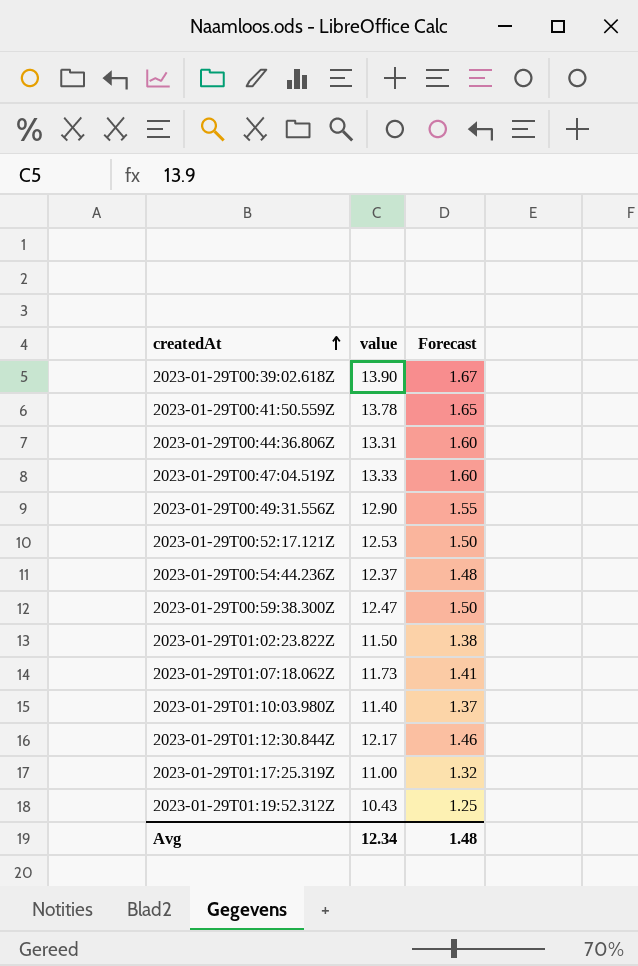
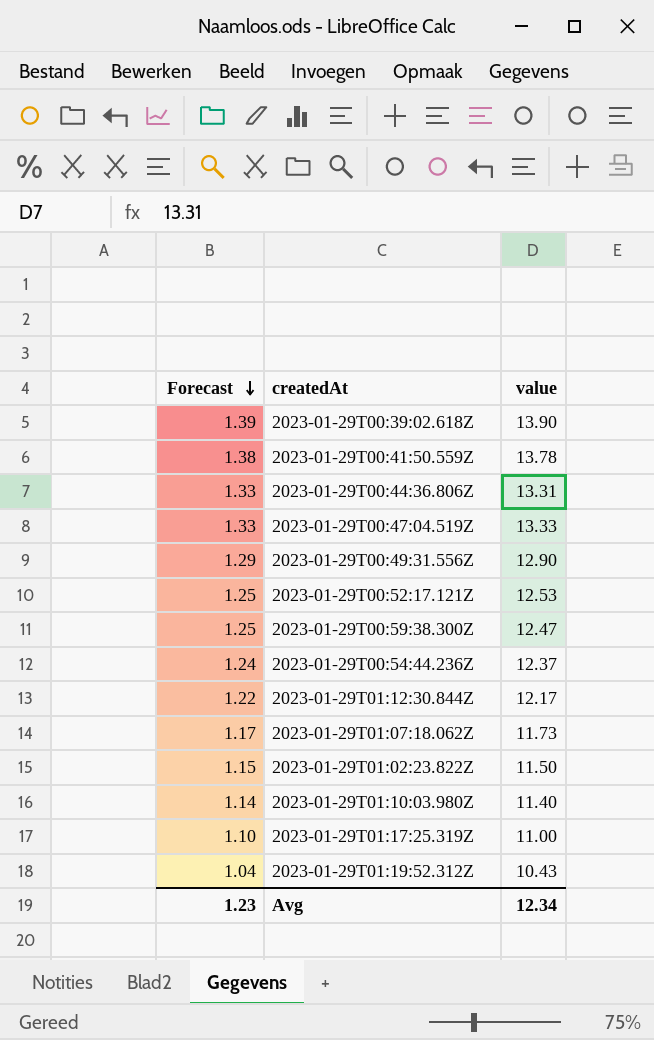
row order: createdAt ascending -> Forecast descending
column Forecast | formula: [value] * 0.12 -> [value] * 0.1
column Forecast | position: 3 -> 1
Avg | Forecast: 1.48 -> 1.23

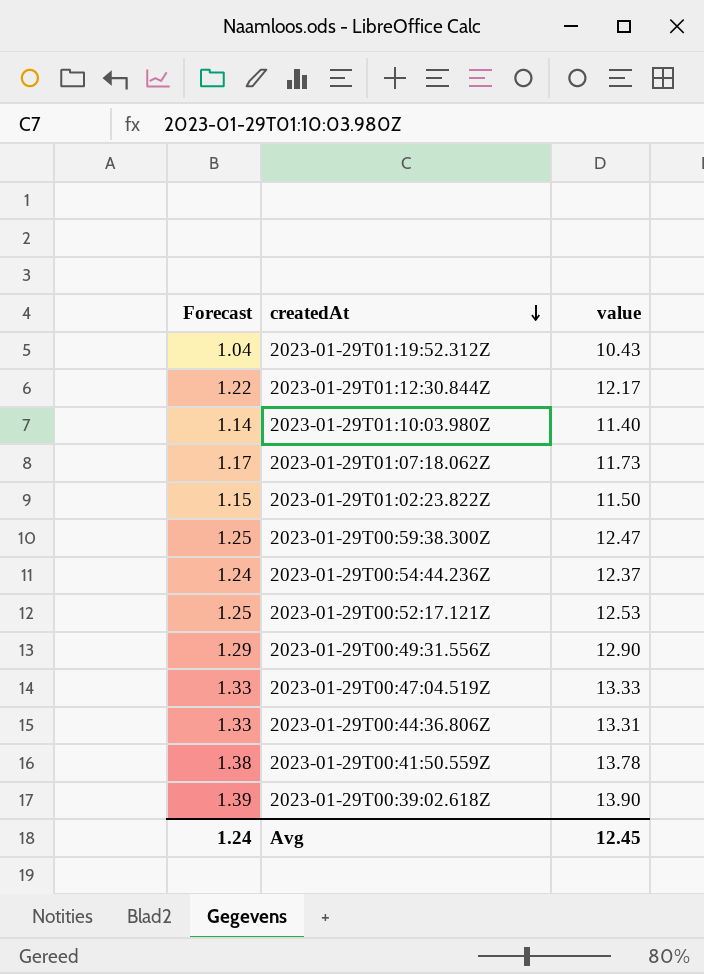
row order: Forecast descending -> createdAt descending
row 2023-01-29T01:17:25.319Z: 1.10 | 11.00 -> none
Avg | Forecast: 1.23 -> 1.24
Avg | value: 12.34 -> 12.45

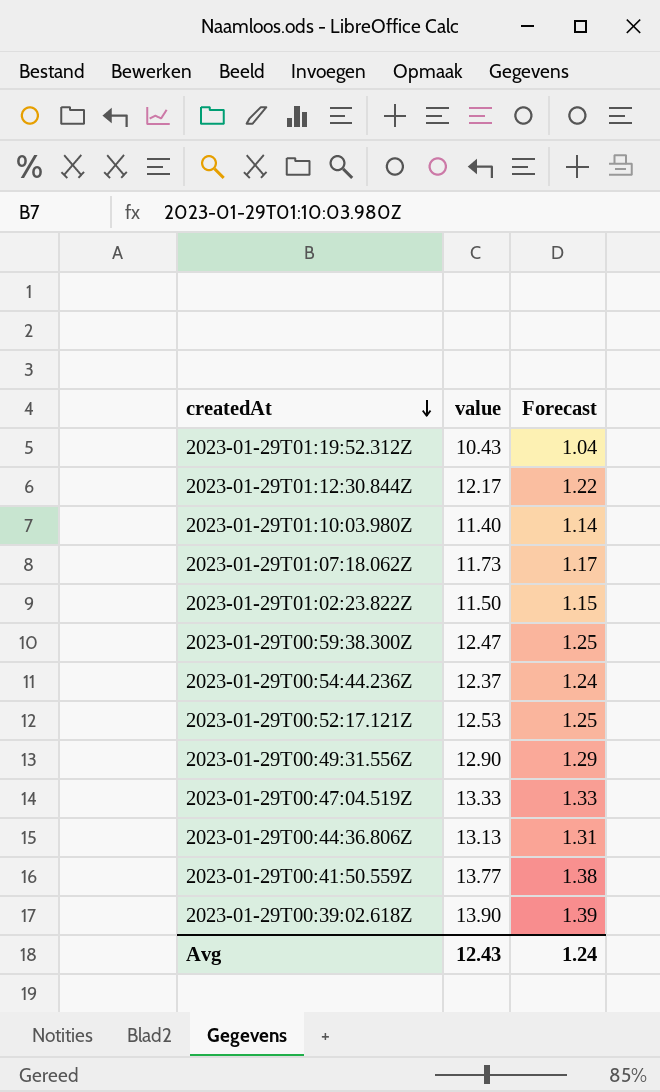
column Forecast | position: 1 -> 3
2023-01-29T00:44:36.806Z | value: 13.31 -> 13.13
2023-01-29T00:44:36.806Z | Forecast: 1.33 -> 1.31
2023-01-29T00:41:50.559Z | value: 13.78 -> 13.77
Avg | value: 12.45 -> 12.43

